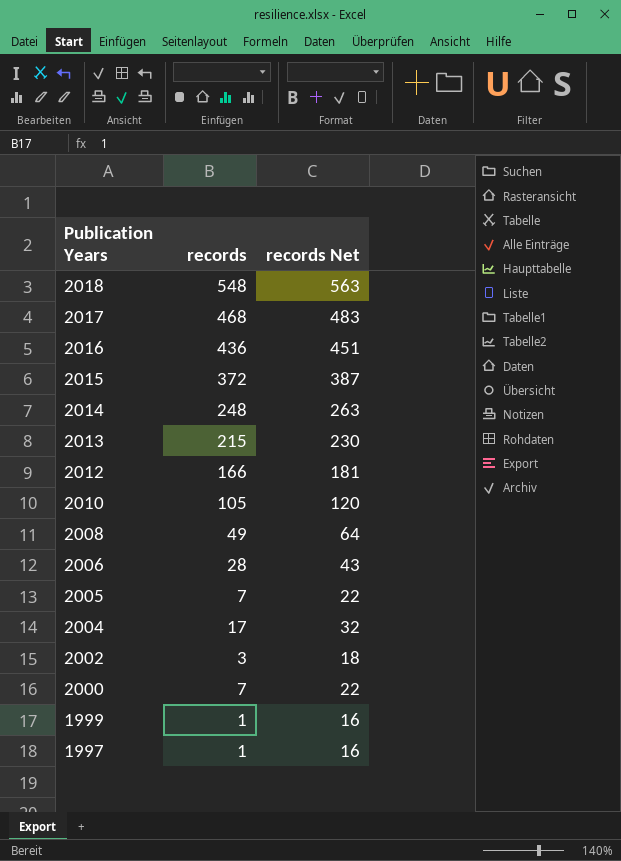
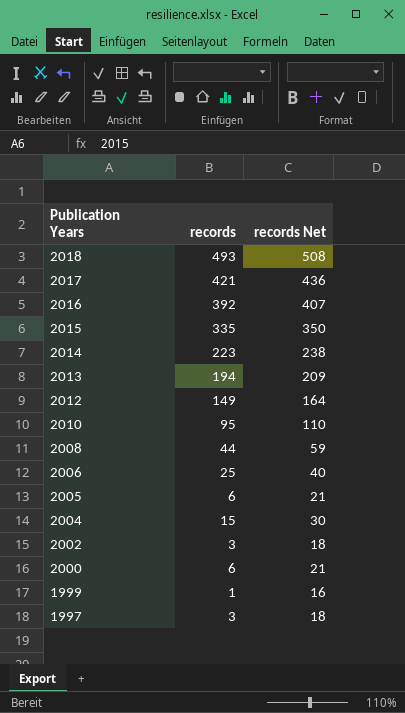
2018 | records: 548 -> 493
2018 | records Net: 563 -> 508
2017 | records: 468 -> 421
2017 | records Net: 483 -> 436
2016 | records: 436 -> 392
2016 | records Net: 451 -> 407
2015 | records: 372 -> 335
2015 | records Net: 387 -> 350
2014 | records: 248 -> 223
2014 | records Net: 263 -> 238
2013 | records: 215 -> 194
2013 | records Net: 230 -> 209
2012 | records: 166 -> 149
2012 | records Net: 181 -> 164
2010 | records: 105 -> 95
2010 | records Net: 120 -> 110
2008 | records: 49 -> 44
2008 | records Net: 64 -> 59
2006 | records: 28 -> 25
2006 | records Net: 43 -> 40
2005 | records: 7 -> 6
2005 | records Net: 22 -> 21
2004 | records: 17 -> 15
2004 | records Net: 32 -> 30
2000 | records: 7 -> 6
2000 | records Net: 22 -> 21
1997 | records: 1 -> 3
1997 | records Net: 16 -> 18

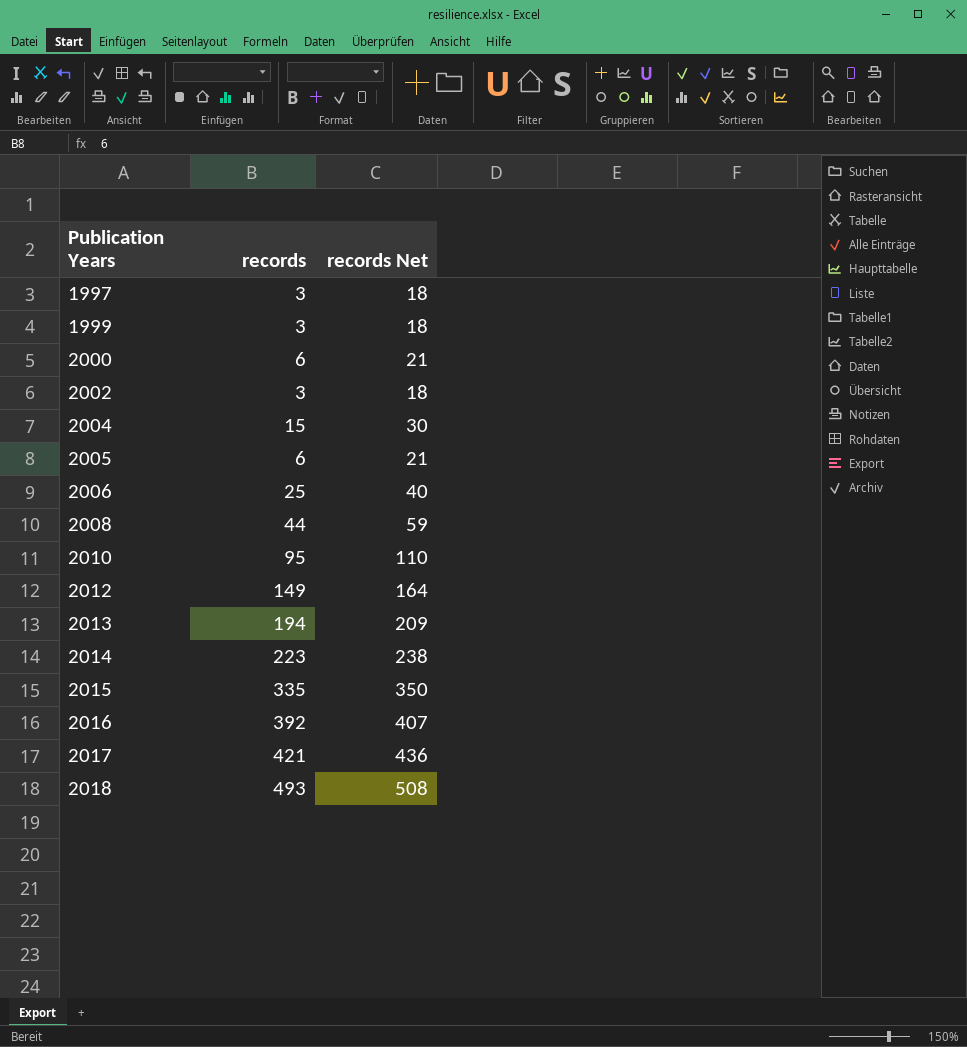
row order: Publication Years descending -> Publication Years ascending
1999 | records: 1 -> 3
1999 | records Net: 16 -> 18

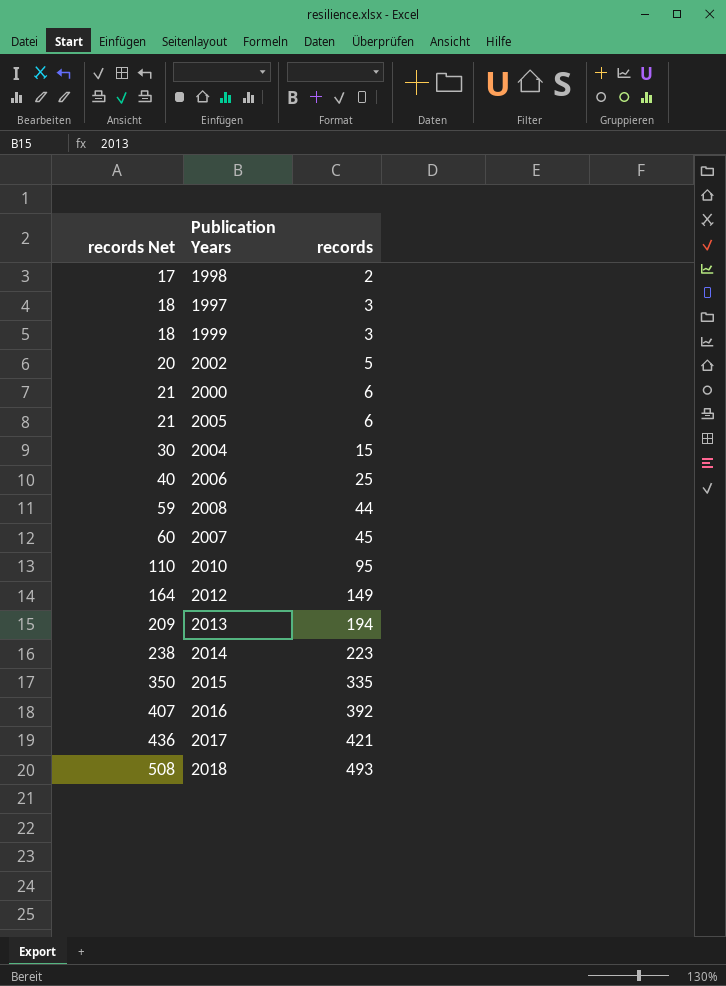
row order: Publication Years ascending -> records Net ascending
column records Net | position: 3 -> 1
row 1998: none -> 17 | 2
2002 | records Net: 18 -> 20
2002 | records: 3 -> 5
row 2007: none -> 60 | 45

